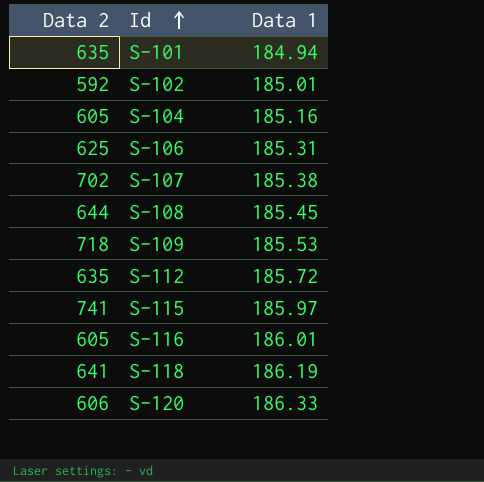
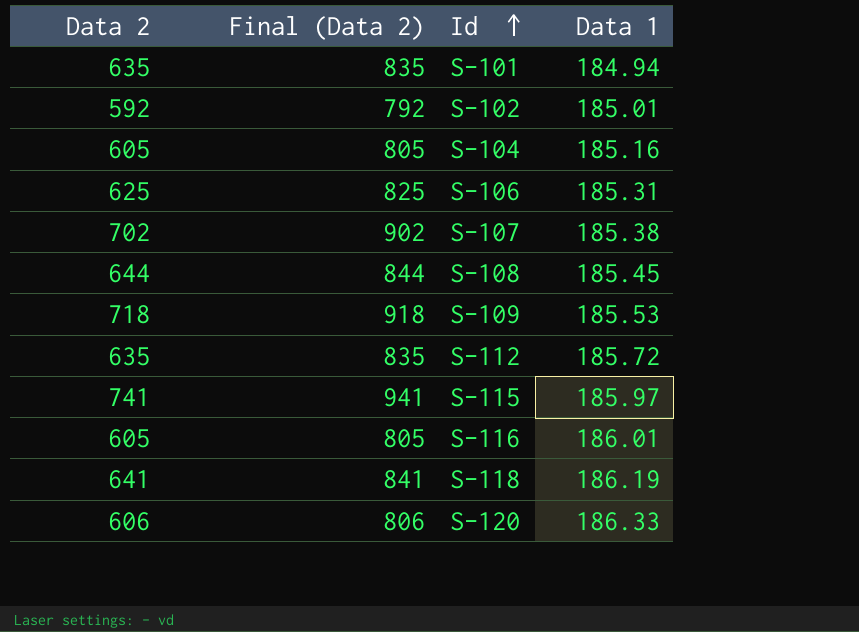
column Final (Data 2) | formula: none -> [Data 2] + 200

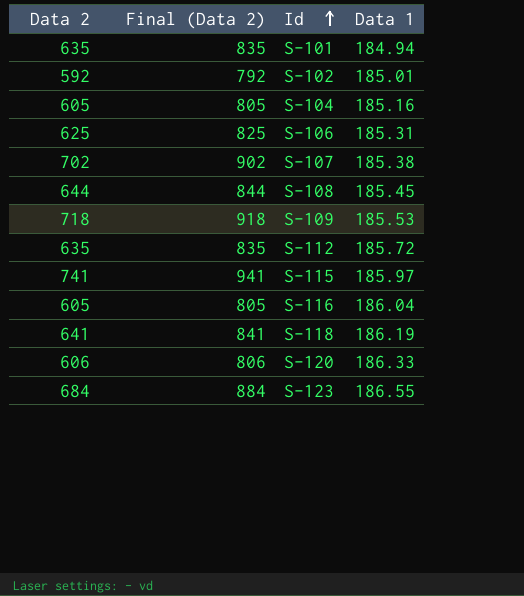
S-116 | Data 1: 186.01 -> 186.04
row S-123: none -> 684 | 884 | 186.55

